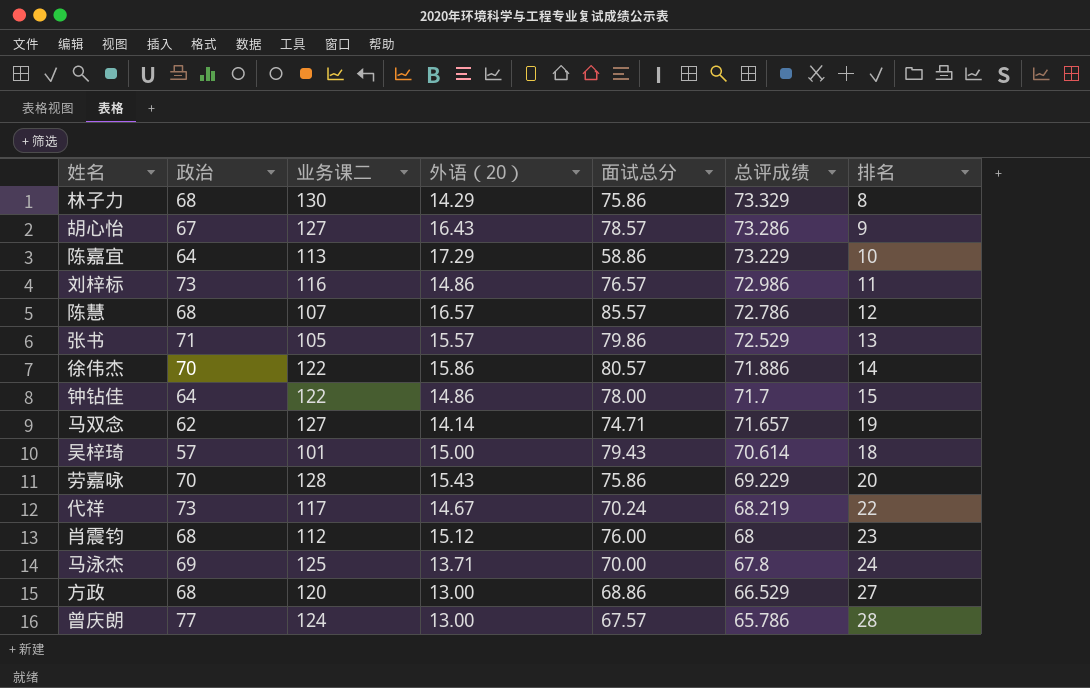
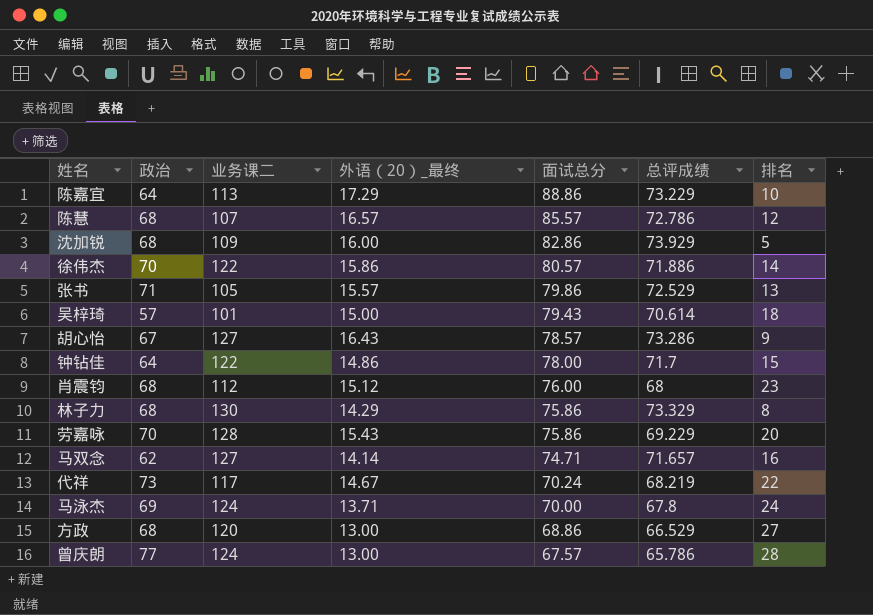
row order: 总评成绩 descending -> 面试总分 descending
column name: 外语（20） -> 外语（20）_最终
row 刘梓标: 73 | 116 | 14.86 | 76.57 | 72.986 | 11 -> none
陈嘉宜 | 面试总分: 58.86 -> 88.86
row 沈加锐: none -> 68 | 109 | 16.00 | 82.86 | 73.929 | 5
马双念 | 排名: 19 -> 16
马泳杰 | 业务课二: 125 -> 124

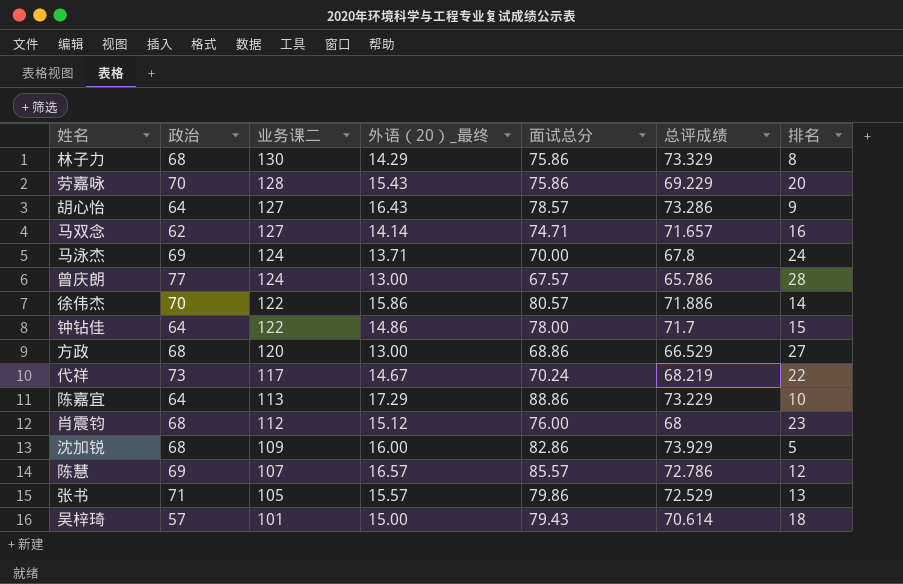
row order: 面试总分 descending -> 业务课二 descending
胡心怡 | 政治: 67 -> 64
陈慧 | 政治: 68 -> 69

